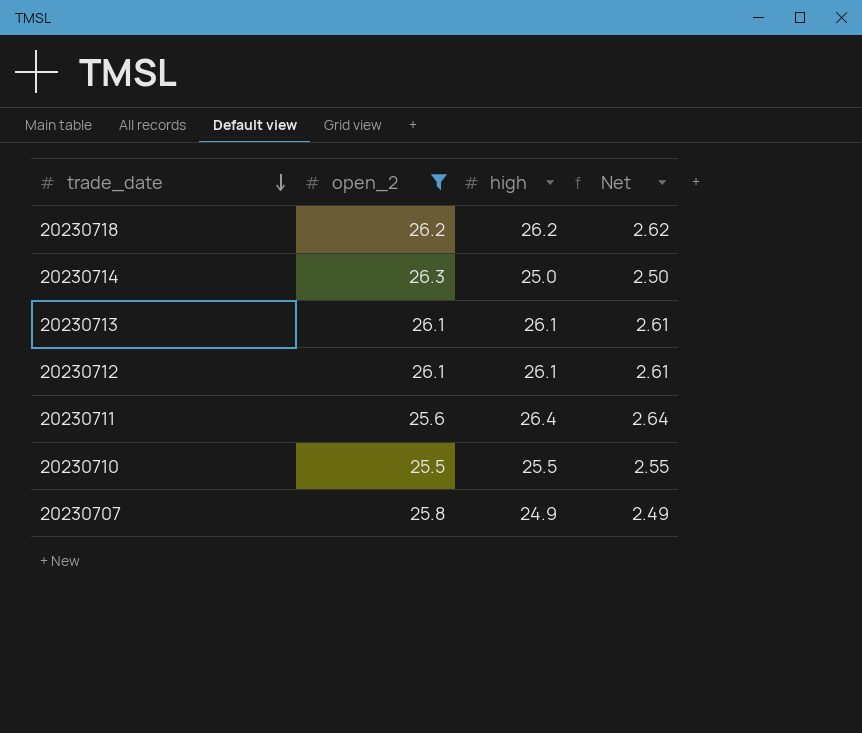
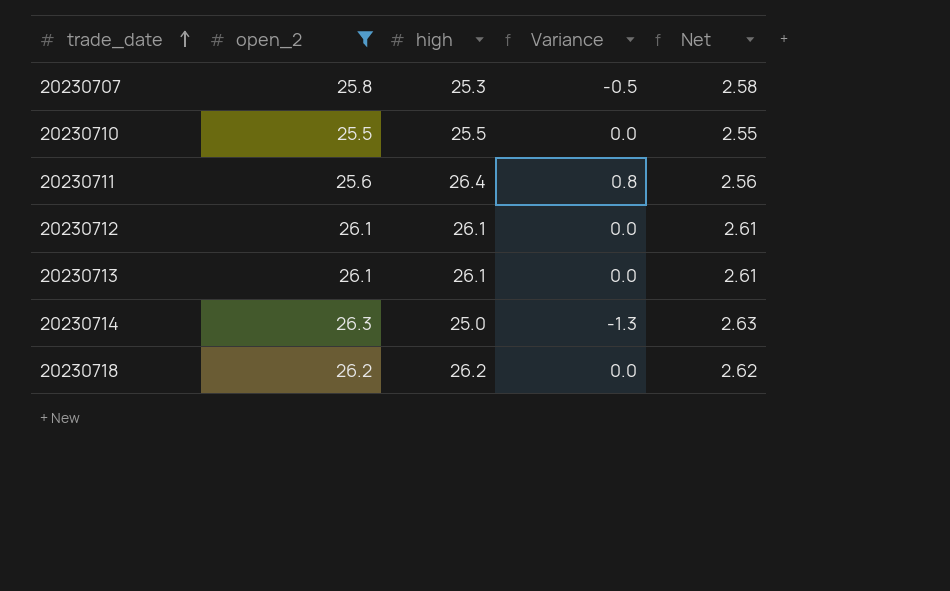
row order: trade_date descending -> trade_date ascending
column Variance | formula: none -> [high] - [open_2]
column Net | formula: [high] * 0.1 -> [open_2] * 0.1
20230707 | high: 24.9 -> 25.3

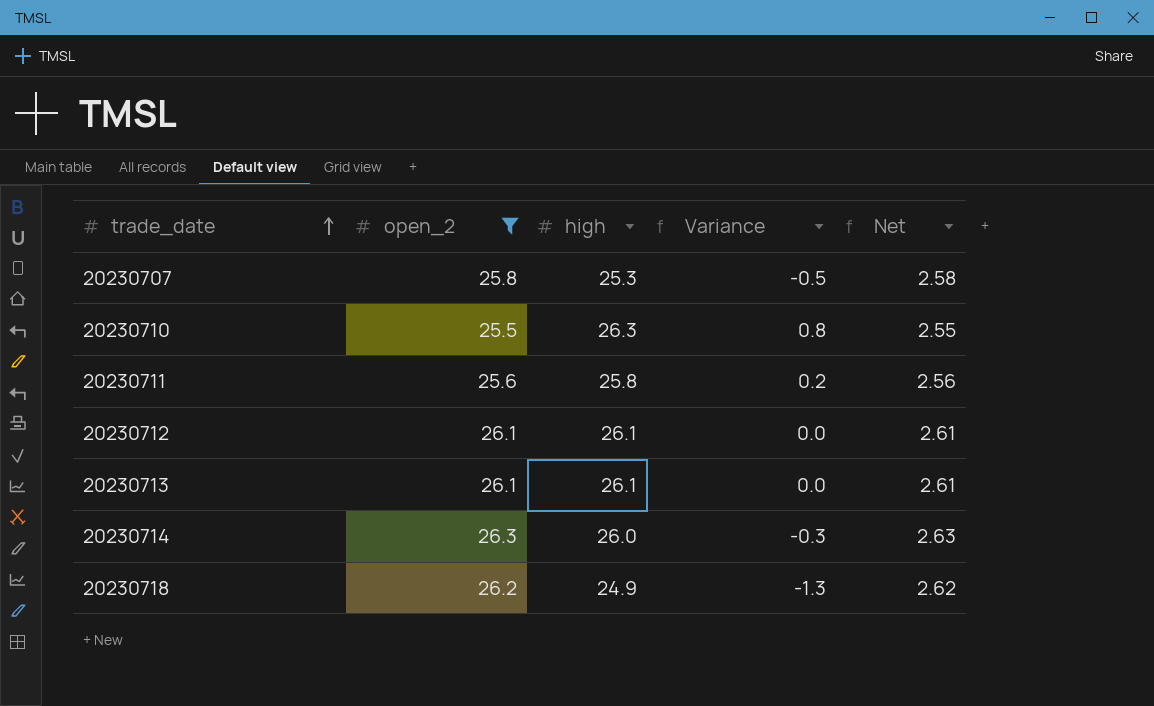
20230710 | high: 25.5 -> 26.3
20230710 | Variance: 0.0 -> 0.8
20230711 | high: 26.4 -> 25.8
20230711 | Variance: 0.8 -> 0.2
20230714 | high: 25.0 -> 26.0
20230714 | Variance: -1.3 -> -0.3
20230718 | high: 26.2 -> 24.9
20230718 | Variance: 0.0 -> -1.3

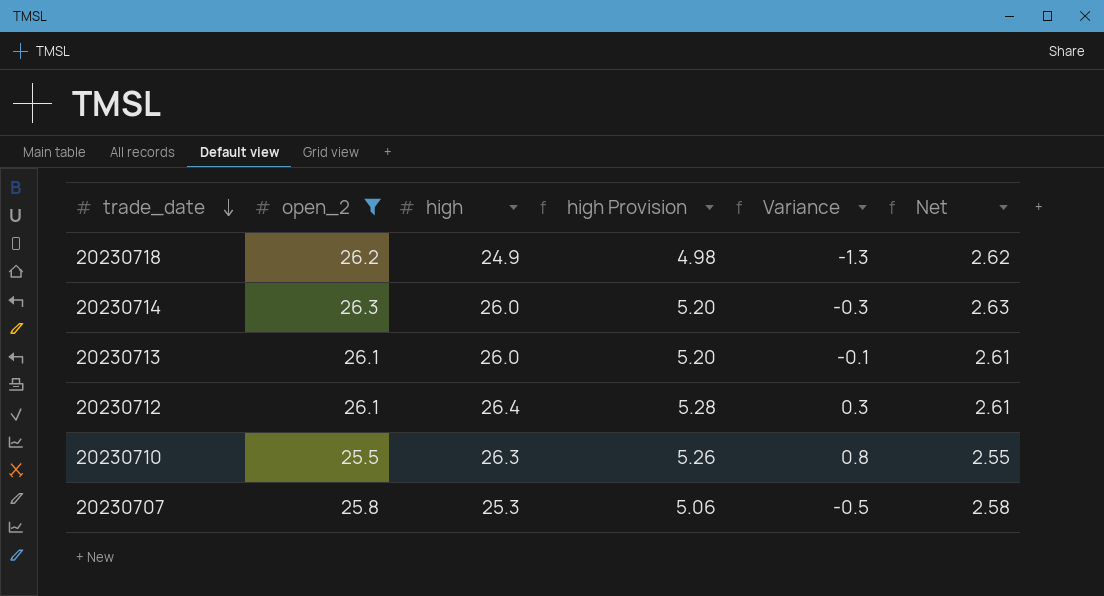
row order: trade_date ascending -> trade_date descending
column high Provision | formula: none -> [high] * 0.2
row 20230711: 25.6 | 25.8 | 0.2 | 2.56 -> none
20230713 | high: 26.1 -> 26.0
20230713 | Variance: 0.0 -> -0.1
20230712 | high: 26.1 -> 26.4
20230712 | Variance: 0.0 -> 0.3

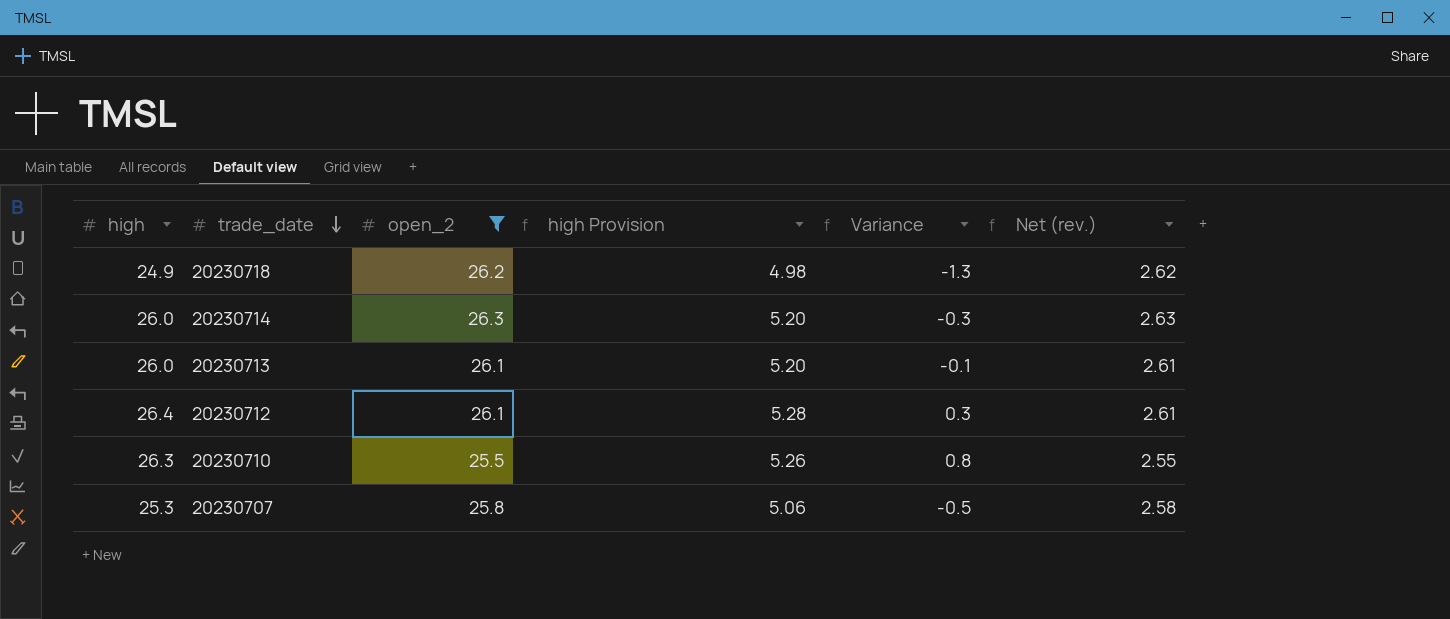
column high | position: 3 -> 1
column name: Net -> Net (rev.)

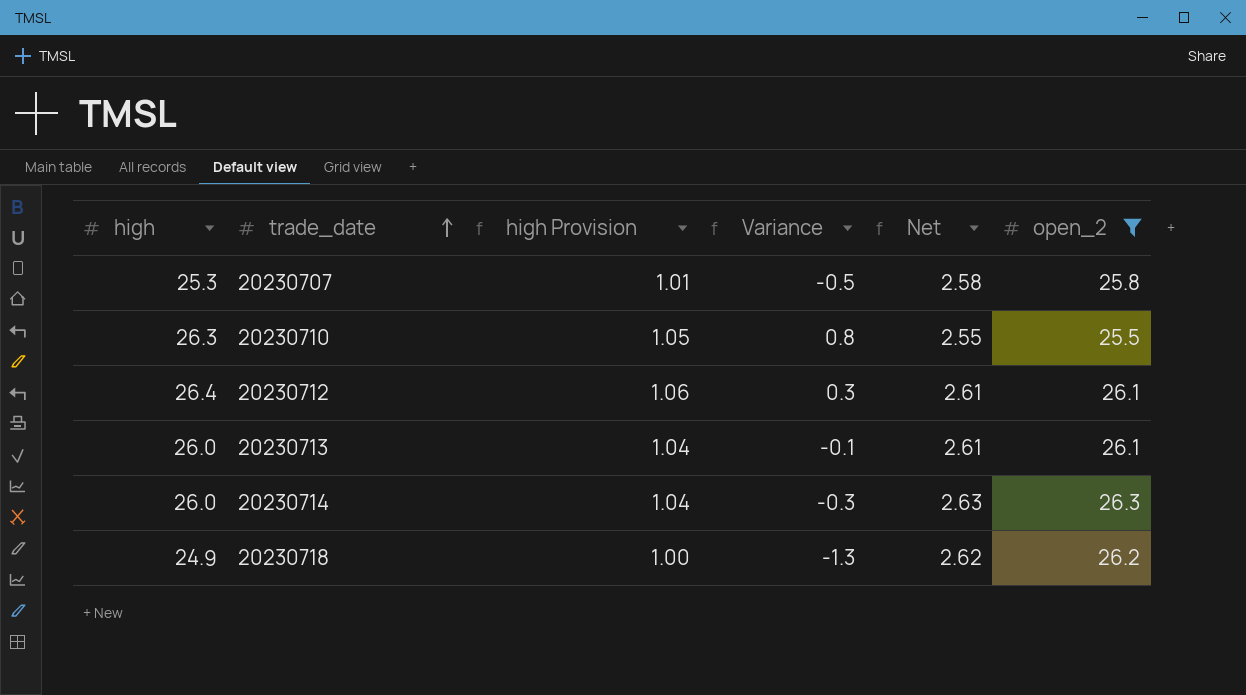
row order: trade_date descending -> trade_date ascending
column high Provision | formula: [high] * 0.2 -> [high] * 0.04
column name: Net (rev.) -> Net
column open_2 | position: 3 -> 6

